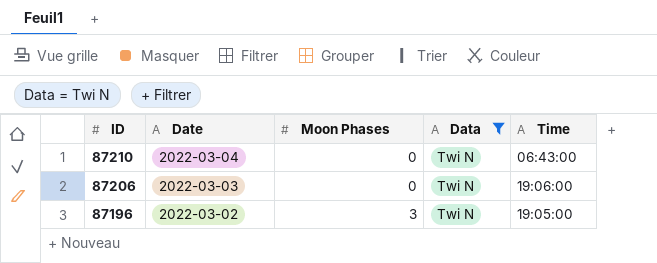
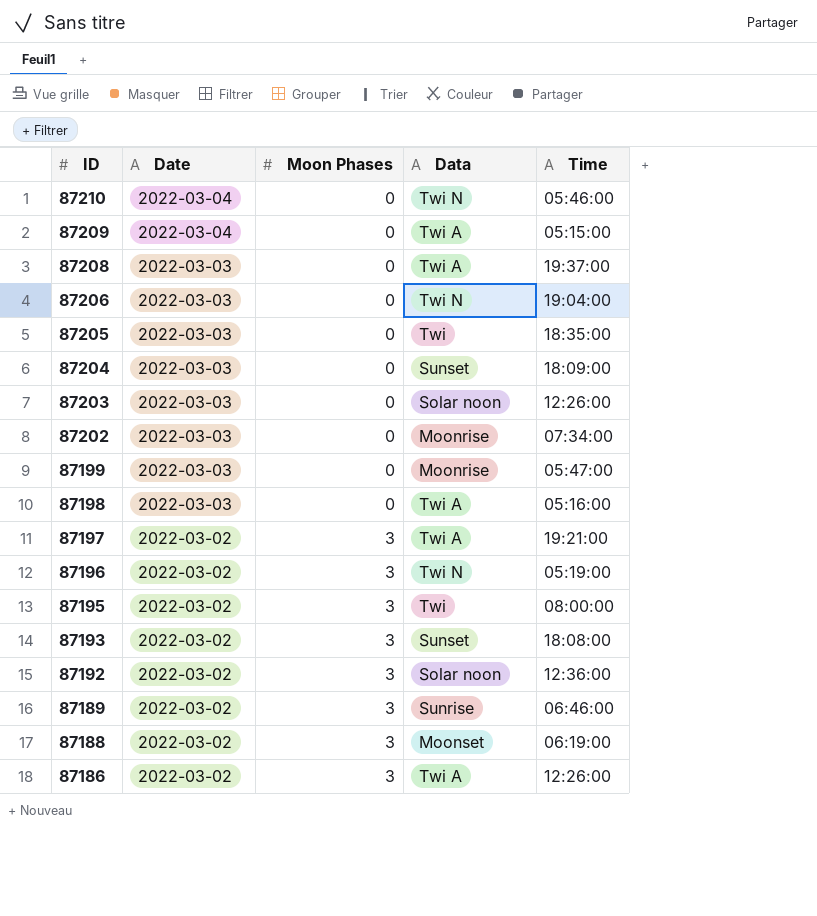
filter: Data = Twi N -> none
87210 | Time: 06:43:00 -> 05:46:00
87206 | Time: 19:06:00 -> 19:04:00
87196 | Time: 19:05:00 -> 05:19:00

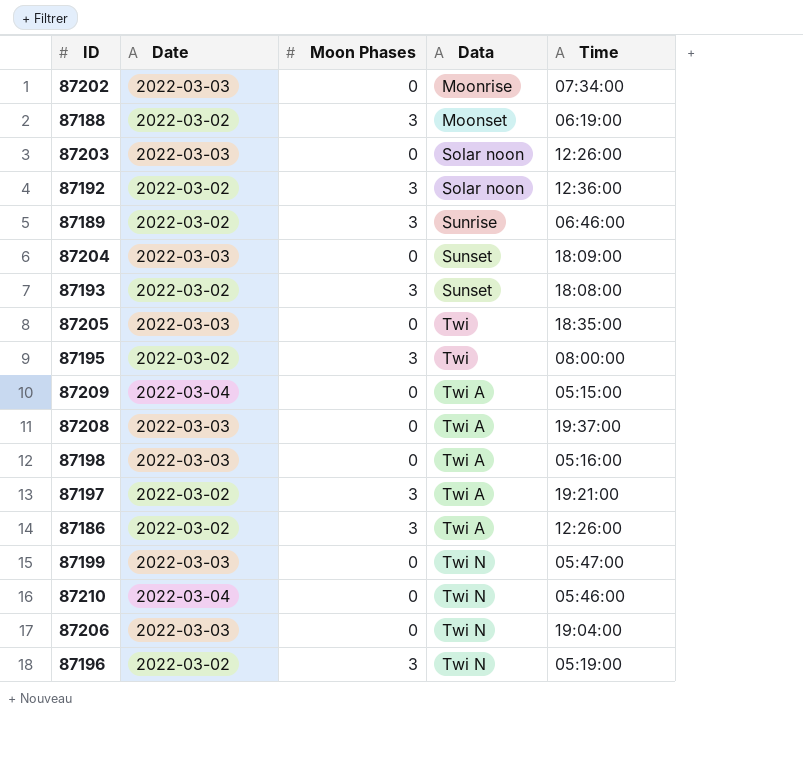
row order: ID descending -> Data ascending
87199 | Data: Moonrise -> Twi N

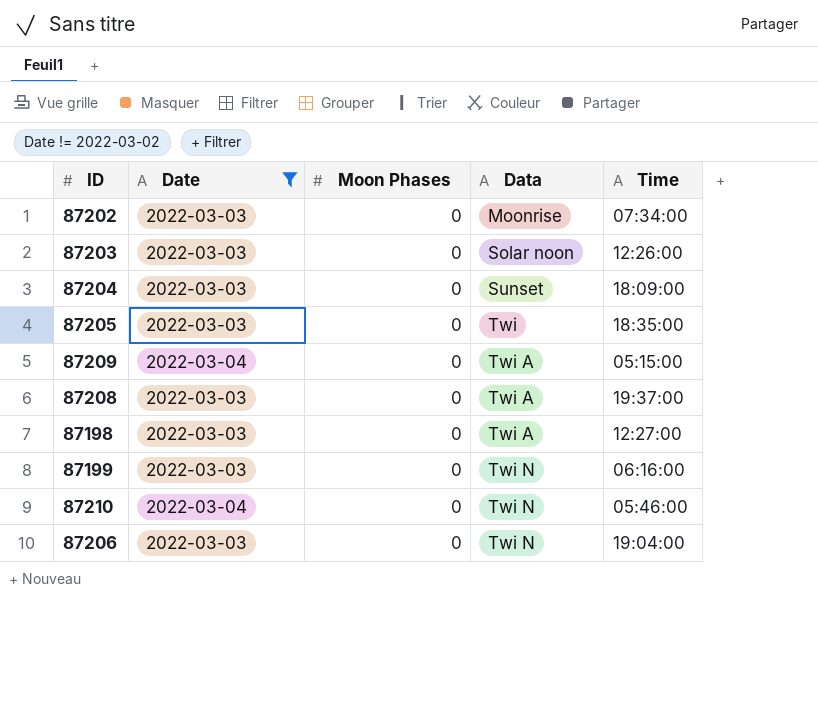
filter: none -> Date != 2022-03-02
87198 | Time: 05:16:00 -> 12:27:00
87199 | Time: 05:47:00 -> 06:16:00

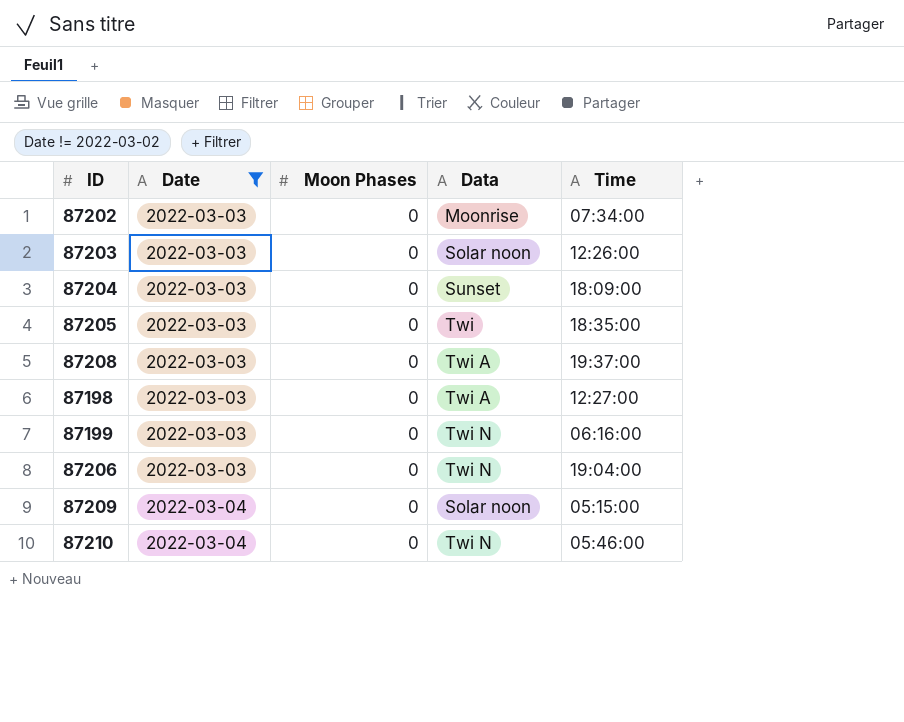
row order: Data ascending -> Date ascending
87209 | Data: Twi A -> Solar noon

